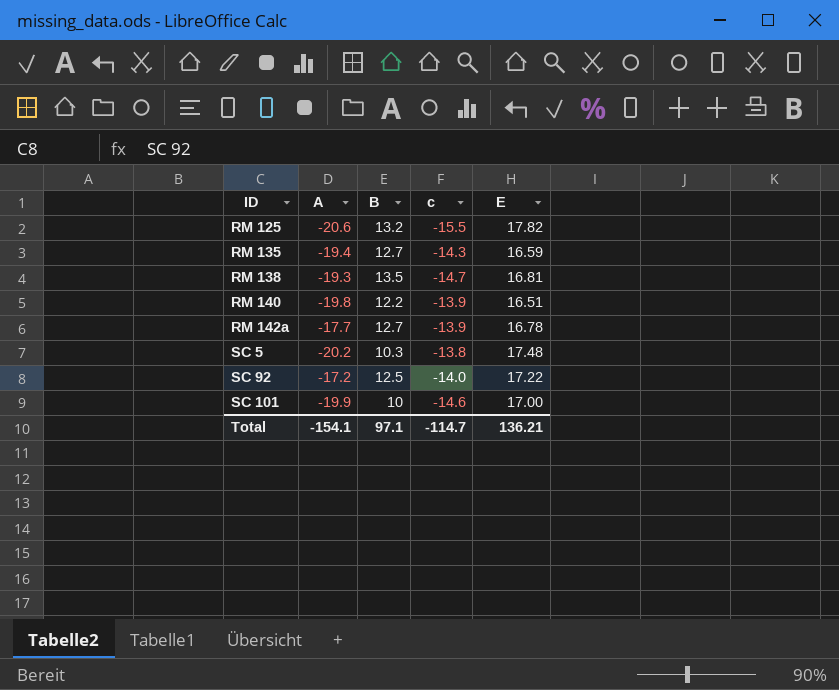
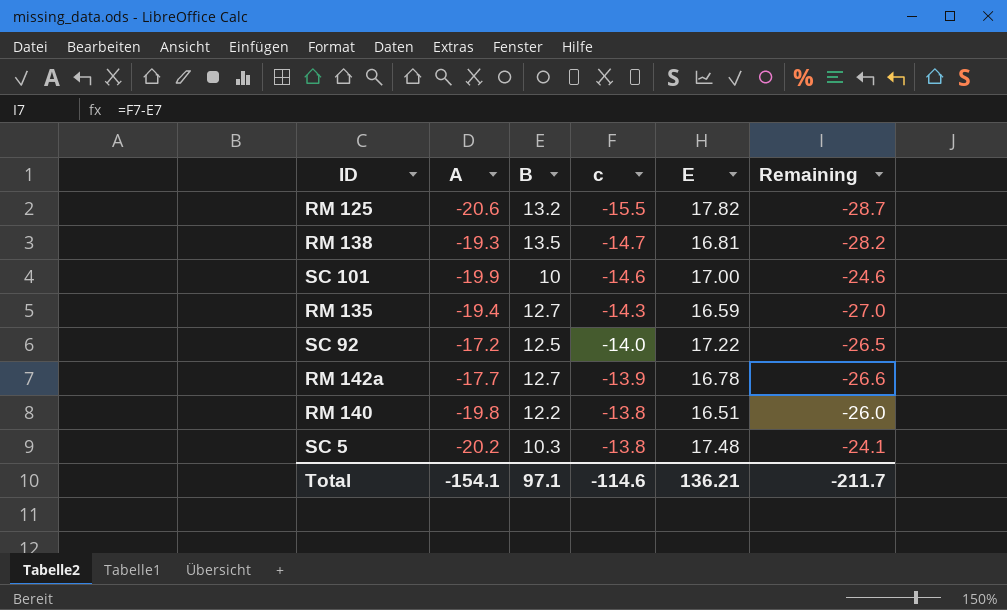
row order: ID ascending -> c ascending
column Remaining | formula: none -> [c] - [B]
RM 140 | c: -13.9 -> -13.8
Total | c: -114.7 -> -114.6

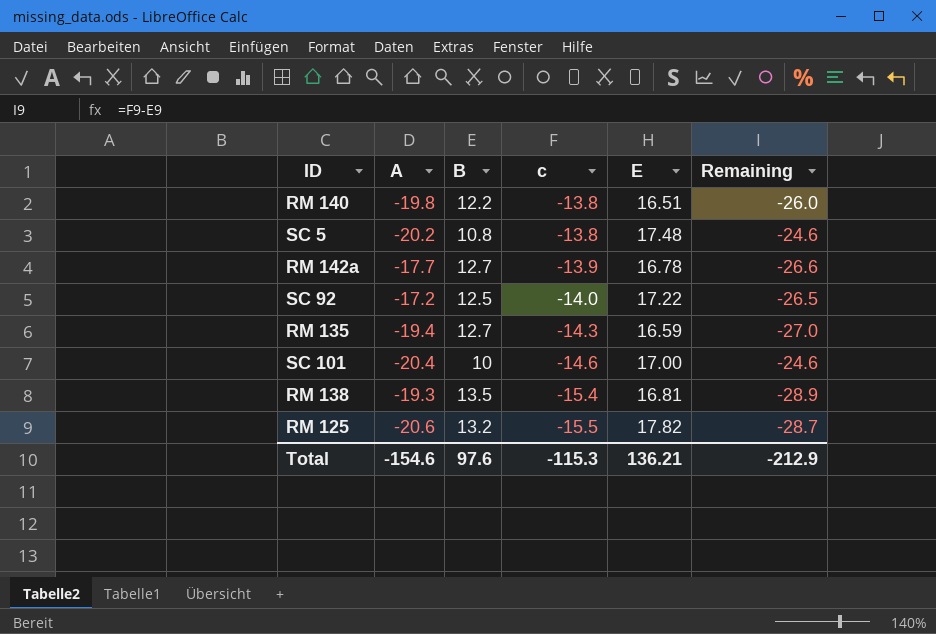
row order: c ascending -> c descending
SC 5 | B: 10.3 -> 10.8
SC 5 | Remaining: -24.1 -> -24.6
SC 101 | A: -19.9 -> -20.4
RM 138 | c: -14.7 -> -15.4
RM 138 | Remaining: -28.2 -> -28.9
Total | A: -154.1 -> -154.6
Total | B: 97.1 -> 97.6
Total | c: -114.6 -> -115.3
Total | Remaining: -211.7 -> -212.9

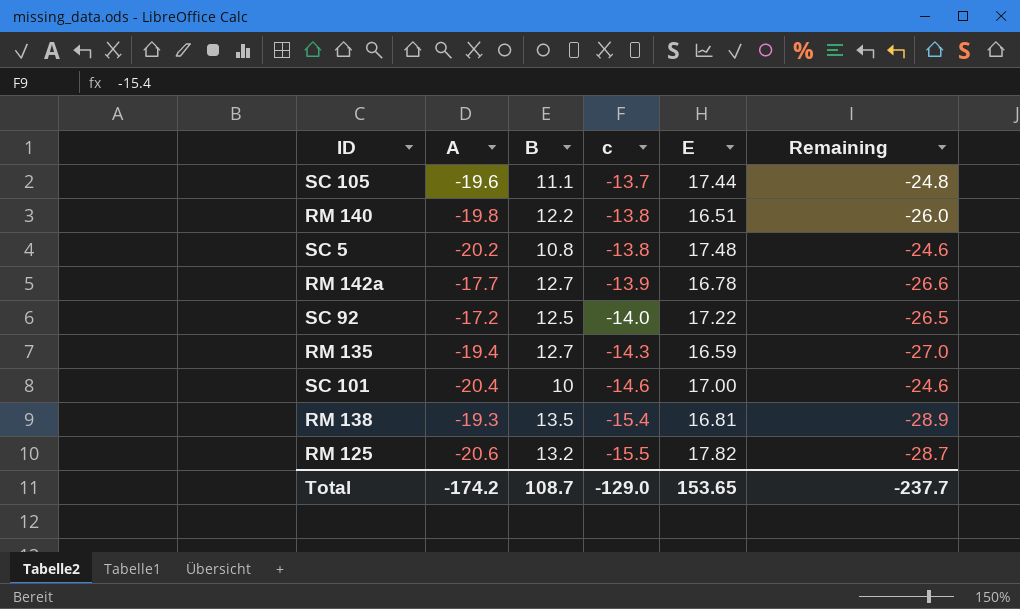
row SC 105: none -> -19.6 | 11.1 | -13.7 | 17.44 | -24.8
Total | A: -154.6 -> -174.2
Total | B: 97.6 -> 108.7
Total | c: -115.3 -> -129.0
Total | E: 136.21 -> 153.65
Total | Remaining: -212.9 -> -237.7

